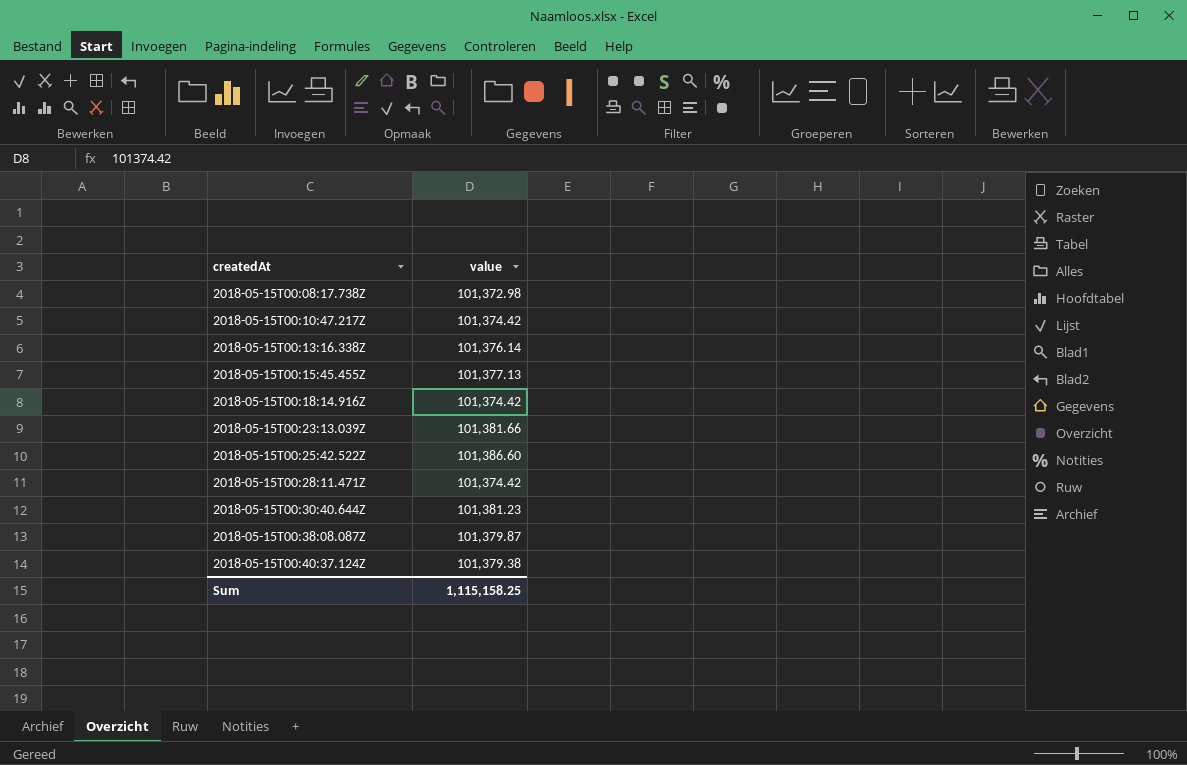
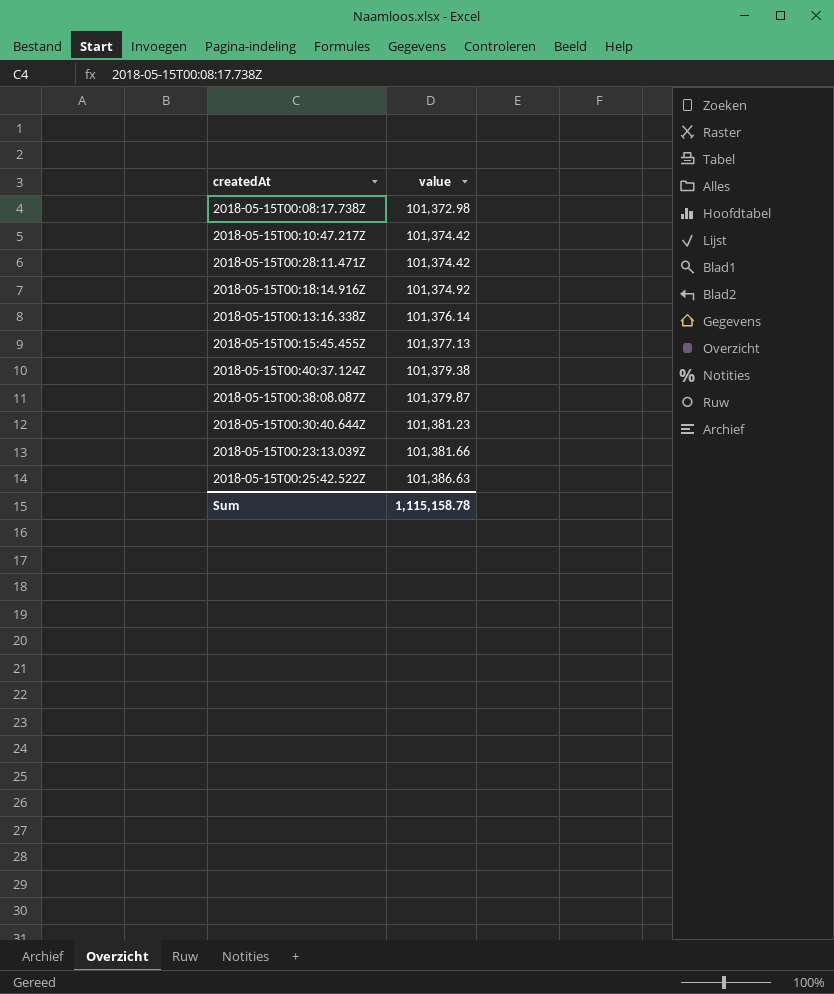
row order: createdAt ascending -> value ascending
2018-05-15T00:18:14.916Z | value: 101,374.42 -> 101,374.92
2018-05-15T00:25:42.522Z | value: 101,386.60 -> 101,386.63
Sum | value: 1,115,158.25 -> 1,115,158.78

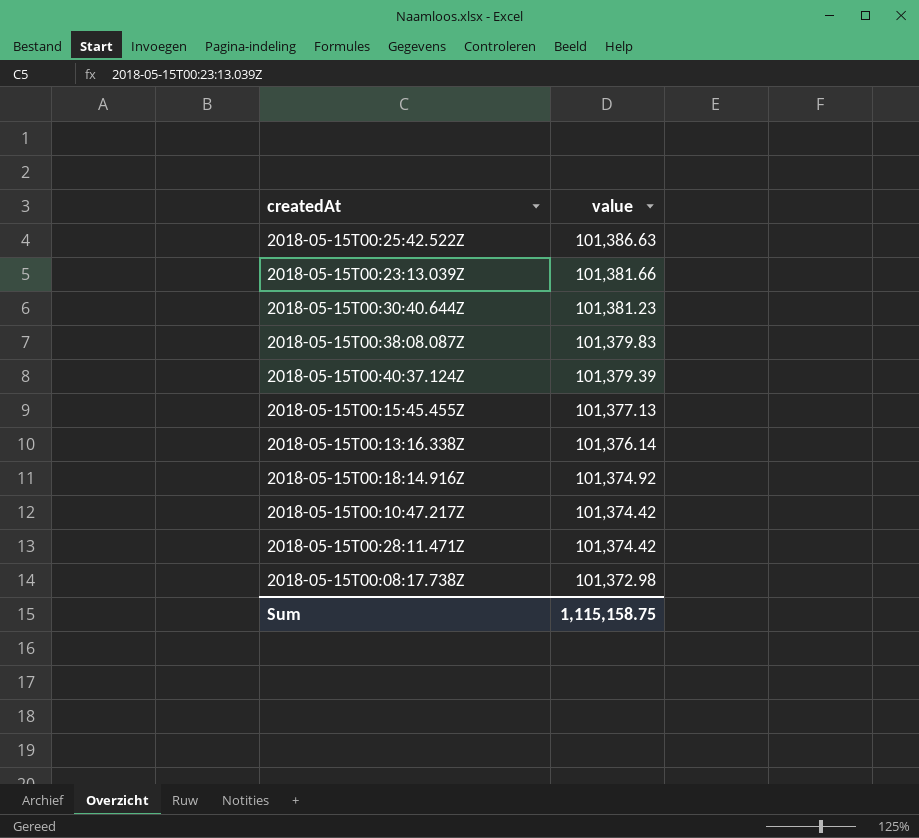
row order: value ascending -> value descending
2018-05-15T00:38:08.087Z | value: 101,379.87 -> 101,379.83
2018-05-15T00:40:37.124Z | value: 101,379.38 -> 101,379.39
Sum | value: 1,115,158.78 -> 1,115,158.75

